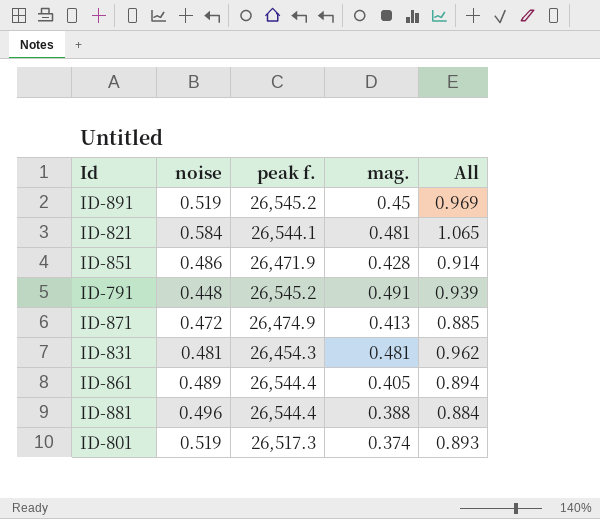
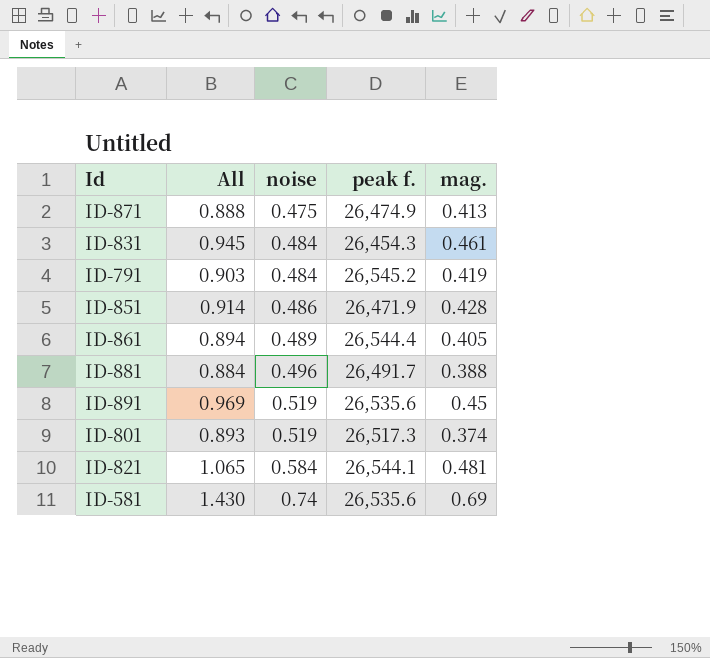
row order: none -> noise ascending
column All | position: 5 -> 2
ID-871 | All: 0.885 -> 0.888
ID-871 | noise: 0.472 -> 0.475
ID-831 | All: 0.962 -> 0.945
ID-831 | noise: 0.481 -> 0.484
ID-831 | mag.: 0.481 -> 0.461
ID-791 | All: 0.939 -> 0.903
ID-791 | noise: 0.448 -> 0.484
ID-791 | mag.: 0.491 -> 0.419
ID-881 | peak f.: 26,544.4 -> 26,491.7
ID-891 | peak f.: 26,545.2 -> 26,535.6
row ID-581: none -> 1.430 | 0.74 | 26,535.6 | 0.69

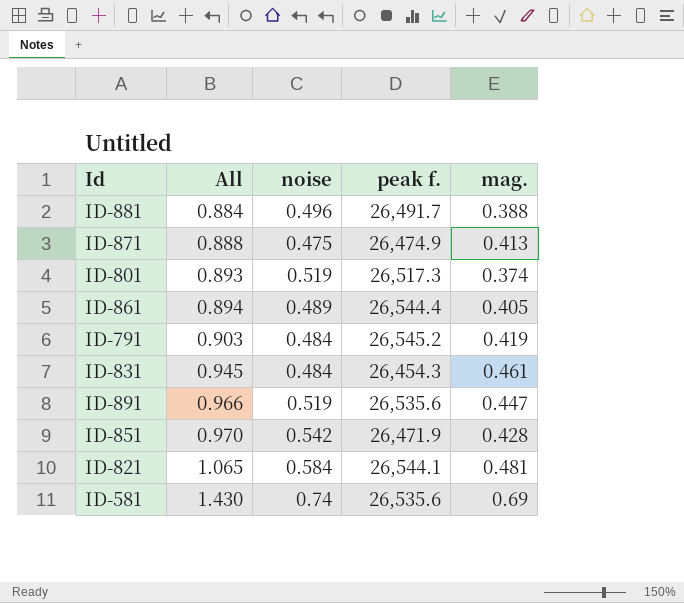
row order: noise ascending -> All ascending
ID-891 | All: 0.969 -> 0.966
ID-891 | mag.: 0.45 -> 0.447
ID-851 | All: 0.914 -> 0.970
ID-851 | noise: 0.486 -> 0.542

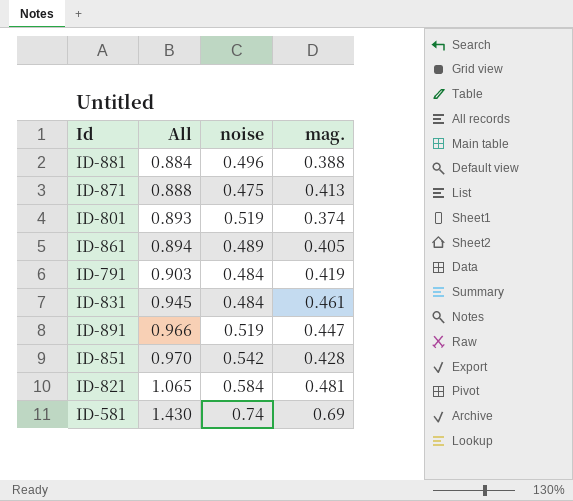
column peak f. | position: 4 -> none

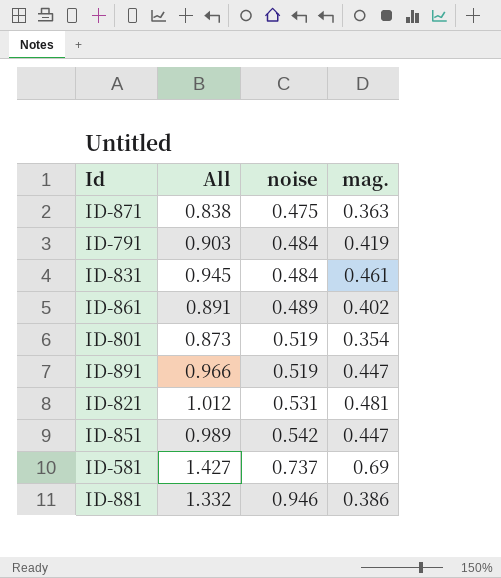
row order: All ascending -> noise ascending
ID-871 | All: 0.888 -> 0.838
ID-871 | mag.: 0.413 -> 0.363
ID-861 | All: 0.894 -> 0.891
ID-861 | mag.: 0.405 -> 0.402
ID-801 | All: 0.893 -> 0.873
ID-801 | mag.: 0.374 -> 0.354
ID-821 | All: 1.065 -> 1.012
ID-821 | noise: 0.584 -> 0.531
ID-851 | All: 0.970 -> 0.989
ID-851 | mag.: 0.428 -> 0.447
ID-581 | All: 1.430 -> 1.427
ID-581 | noise: 0.74 -> 0.737
ID-881 | All: 0.884 -> 1.332
ID-881 | noise: 0.496 -> 0.946
ID-881 | mag.: 0.388 -> 0.386

